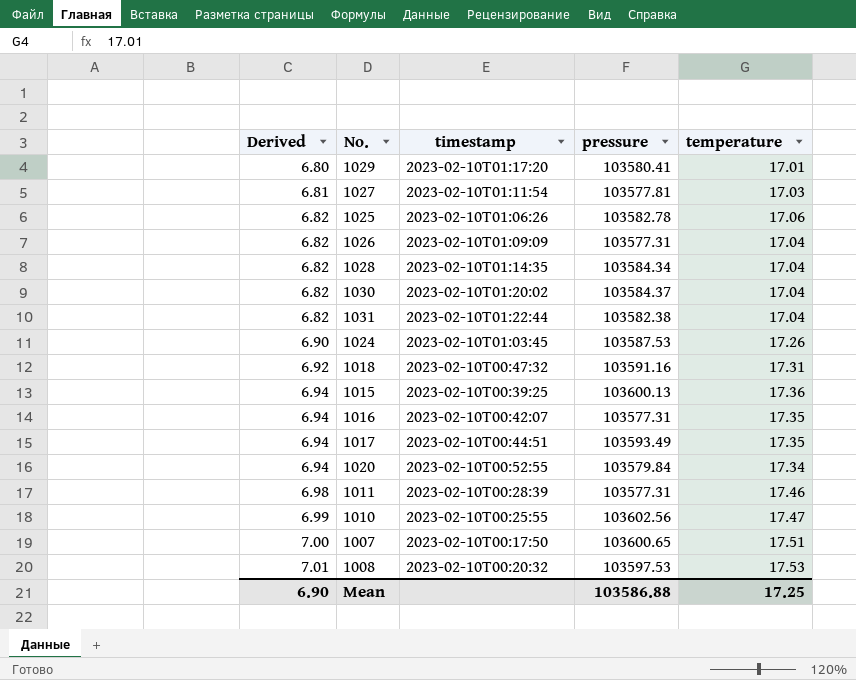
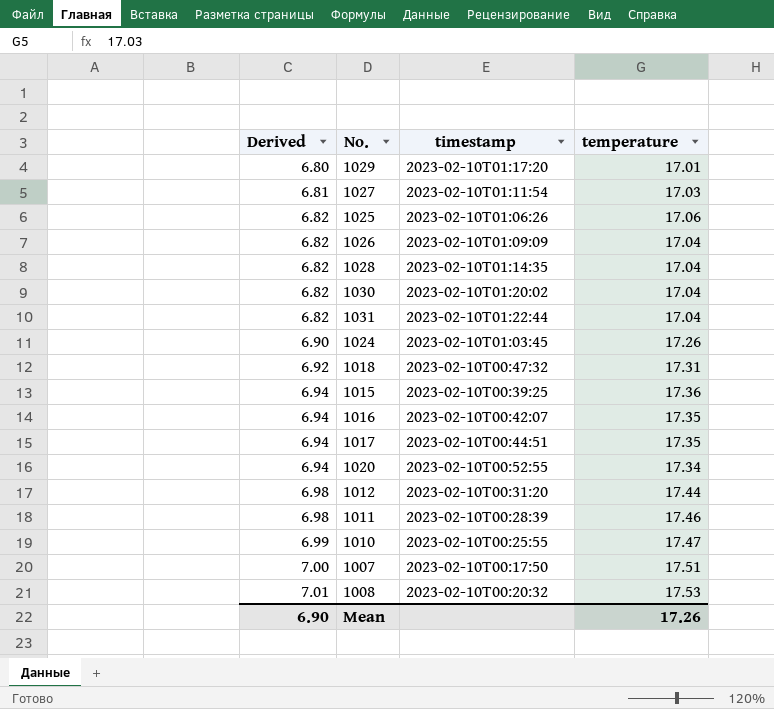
column pressure | position: 4 -> none
row 1012: none -> 6.98 | 2023-02-10T00:31:20 | 17.44
Mean | temperature: 17.25 -> 17.26

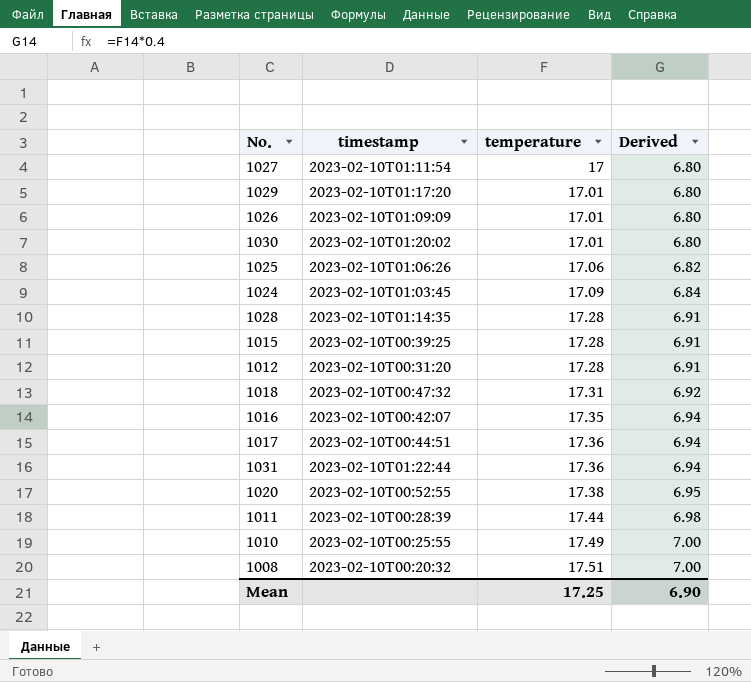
row order: Derived ascending -> temperature ascending
column Derived | position: 1 -> 4
row 1007: 7.00 | 2023-02-10T00:17:50 | 17.51 -> none
1027 | temperature: 17.03 -> 17
1027 | Derived: 6.81 -> 6.80
1026 | temperature: 17.04 -> 17.01
1026 | Derived: 6.82 -> 6.80
1030 | temperature: 17.04 -> 17.01
1030 | Derived: 6.82 -> 6.80
1024 | temperature: 17.26 -> 17.09
1024 | Derived: 6.90 -> 6.84
1028 | temperature: 17.04 -> 17.28
1028 | Derived: 6.82 -> 6.91
1015 | temperature: 17.36 -> 17.28
1015 | Derived: 6.94 -> 6.91
1012 | temperature: 17.44 -> 17.28
1012 | Derived: 6.98 -> 6.91
1017 | temperature: 17.35 -> 17.36
1031 | temperature: 17.04 -> 17.36
1031 | Derived: 6.82 -> 6.94
1020 | temperature: 17.34 -> 17.38
1020 | Derived: 6.94 -> 6.95
1011 | temperature: 17.46 -> 17.44
1010 | temperature: 17.47 -> 17.49
1010 | Derived: 6.99 -> 7.00
1008 | temperature: 17.53 -> 17.51
1008 | Derived: 7.01 -> 7.00
Mean | temperature: 17.26 -> 17.25

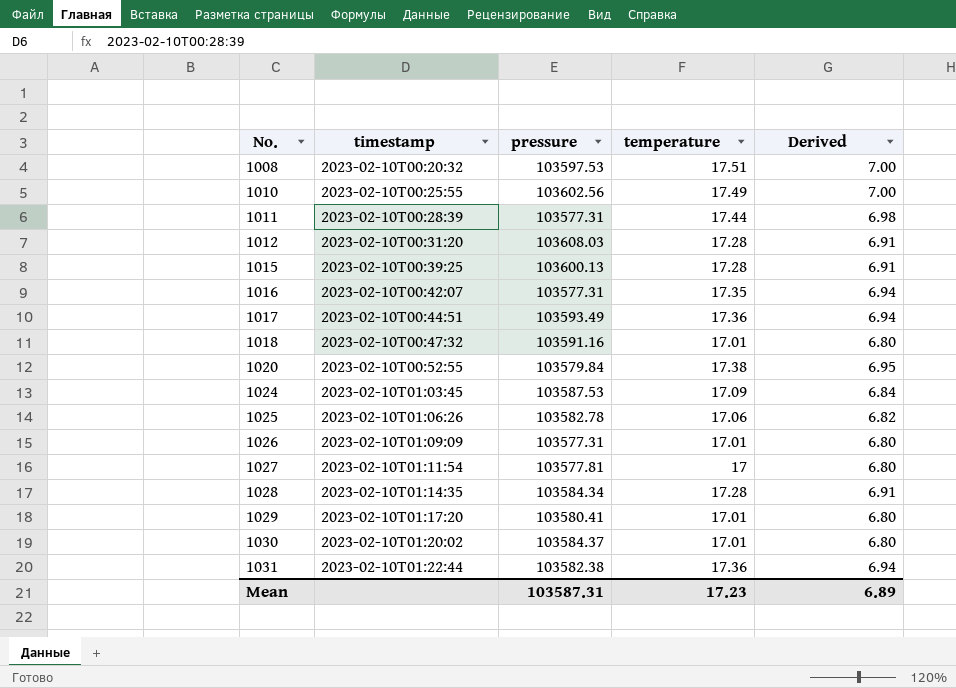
row order: temperature ascending -> No. ascending
column pressure | position: none -> 3
1018 | temperature: 17.31 -> 17.01
1018 | Derived: 6.92 -> 6.80
Mean | temperature: 17.25 -> 17.23
Mean | Derived: 6.90 -> 6.89

